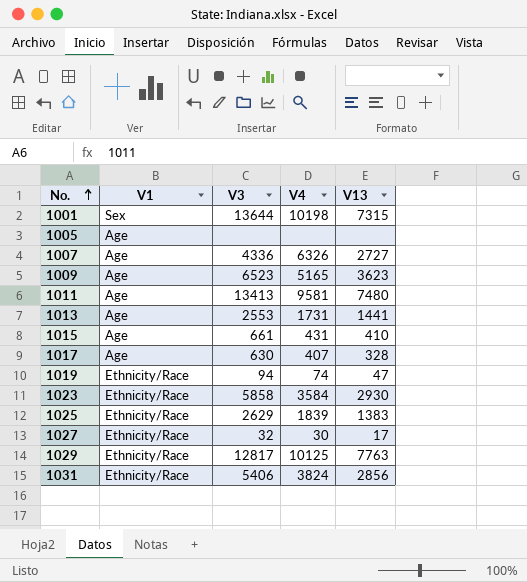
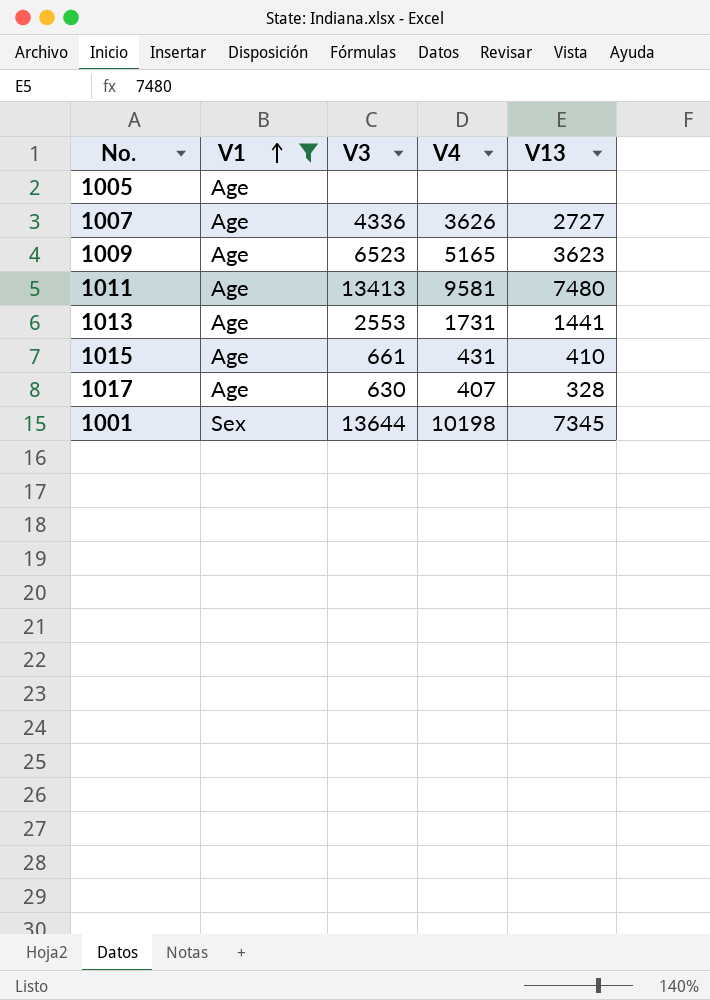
filter: none -> V1 != Ethnicity/Race
row order: No. ascending -> V1 ascending
1007 | V4: 6326 -> 3626
1001 | V13: 7315 -> 7345

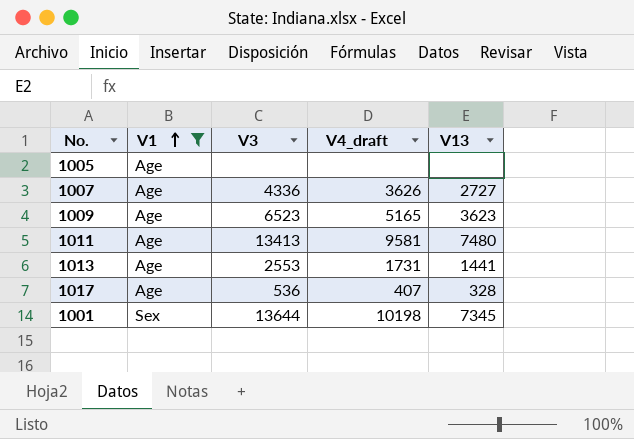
column name: V4 -> V4_draft
row 1015: Age | 661 | 431 | 410 -> none
1017 | V3: 630 -> 536

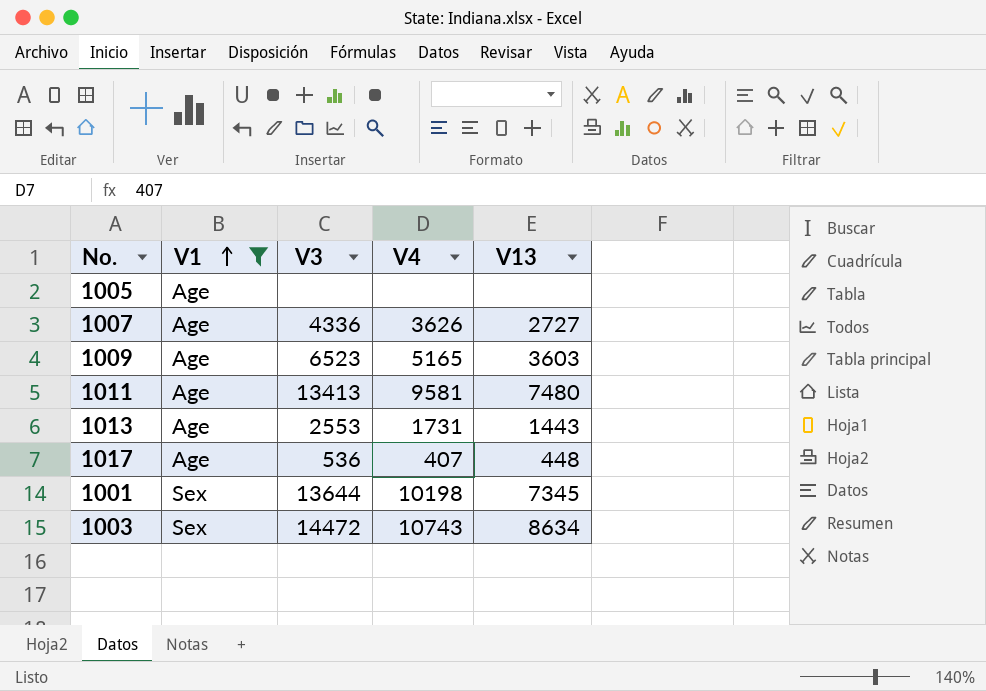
column name: V4_draft -> V4
1009 | V13: 3623 -> 3603
1013 | V13: 1441 -> 1443
1017 | V13: 328 -> 448
row 1003: none -> Sex | 14472 | 10743 | 8634

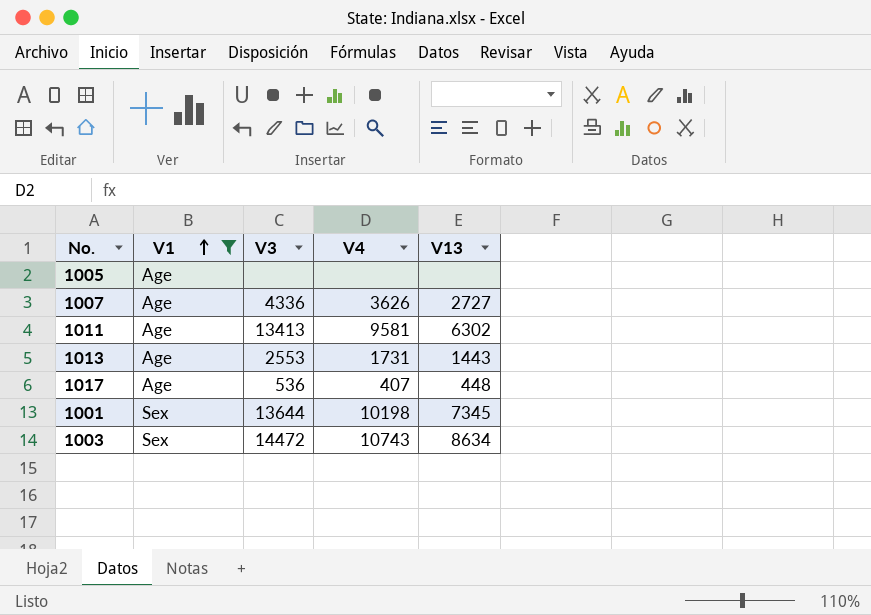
row 1009: Age | 6523 | 5165 | 3603 -> none
1011 | V13: 7480 -> 6302

